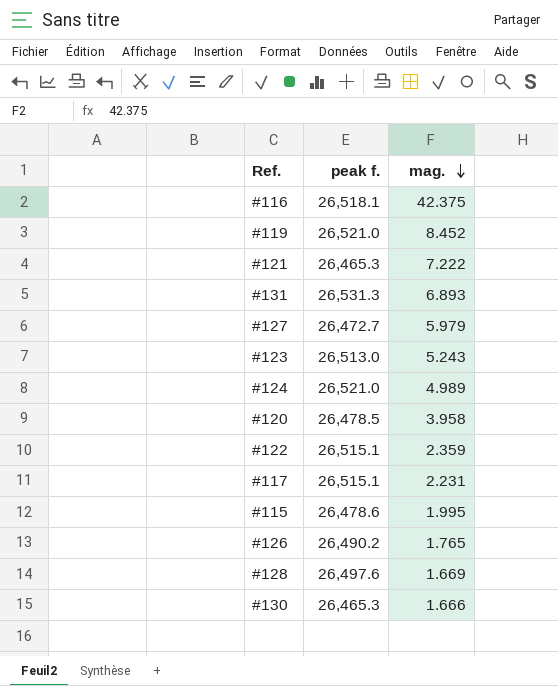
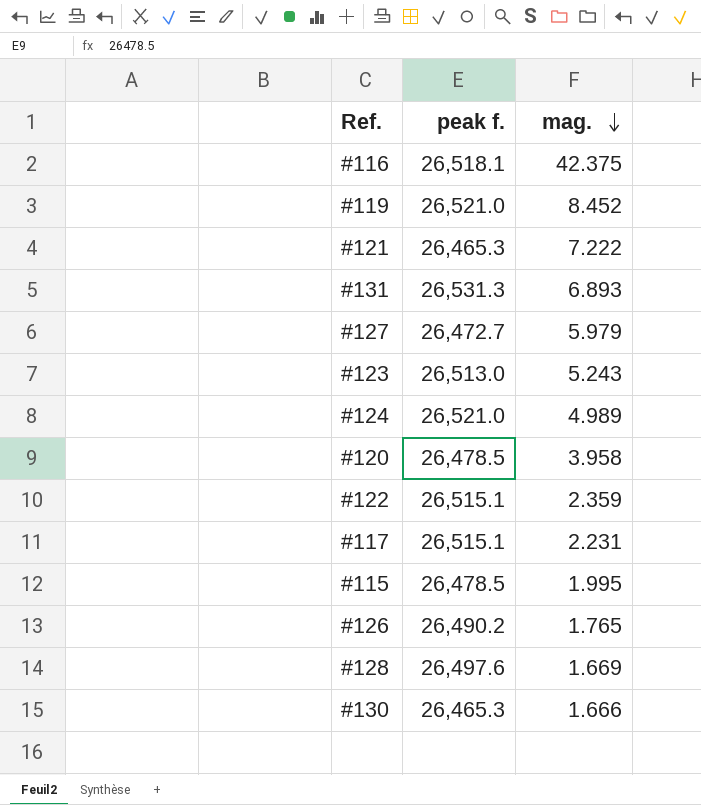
#115 | peak f.: 26,478.6 -> 26,478.5

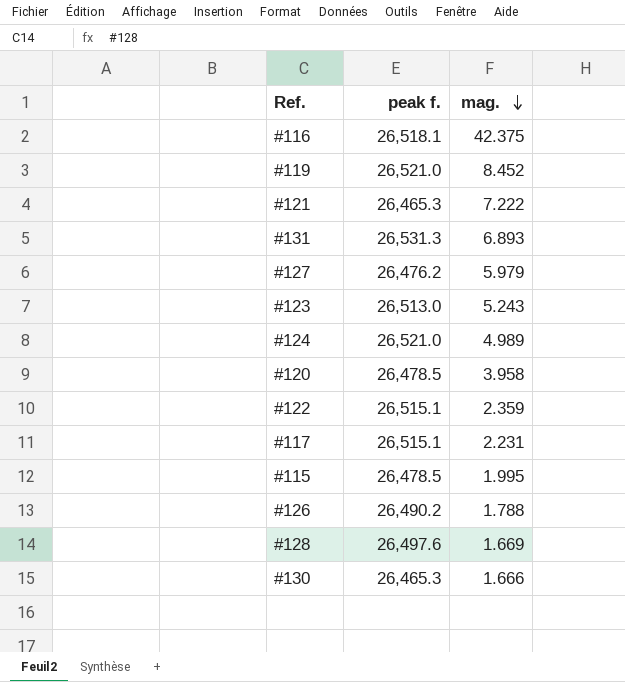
#127 | peak f.: 26,472.7 -> 26,476.2
#126 | mag.: 1.765 -> 1.788

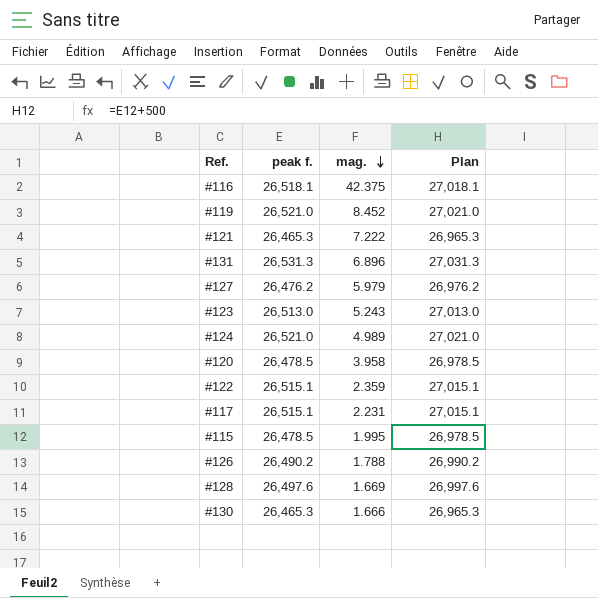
column Plan | formula: none -> [peak f.] + 500
#131 | mag.: 6.893 -> 6.896

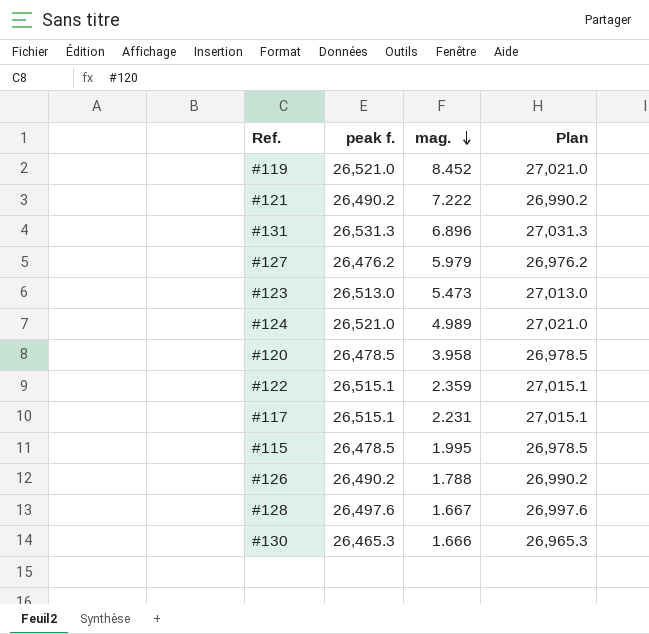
row #116: 26,518.1 | 42.375 | 27,018.1 -> none
#121 | peak f.: 26,465.3 -> 26,490.2
#121 | Plan: 26,965.3 -> 26,990.2
#123 | mag.: 5.243 -> 5.473
#128 | mag.: 1.669 -> 1.667

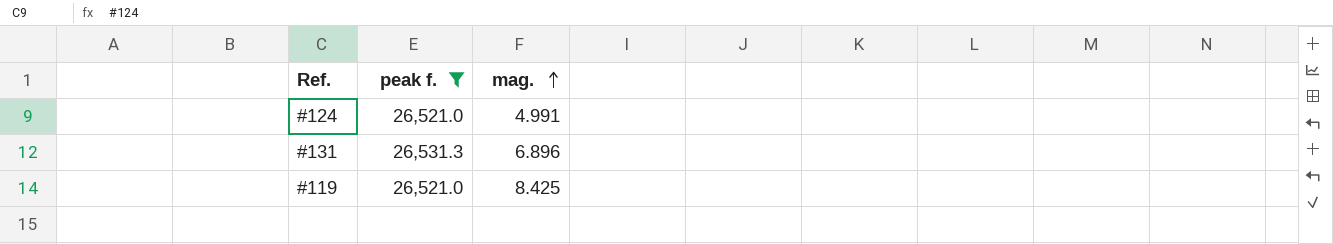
filter: none -> peak f. >= 26,521.0
row order: mag. descending -> mag. ascending
column Plan | formula: [peak f.] + 500 -> none
#124 | mag.: 4.989 -> 4.991
#119 | mag.: 8.452 -> 8.425

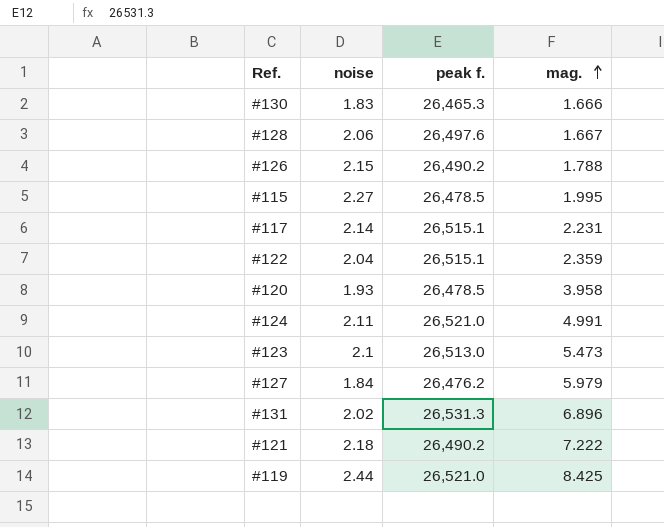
filter: peak f. >= 26,521.0 -> none
column noise | position: none -> 2

